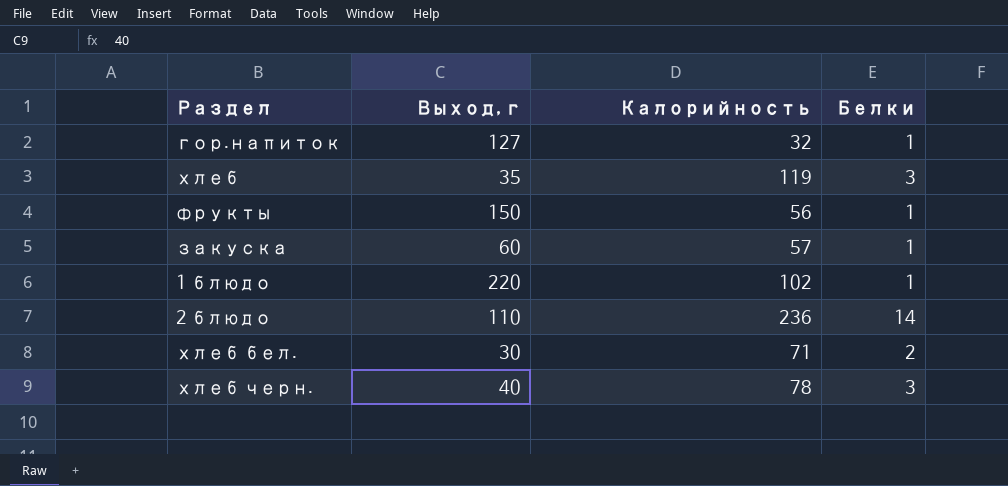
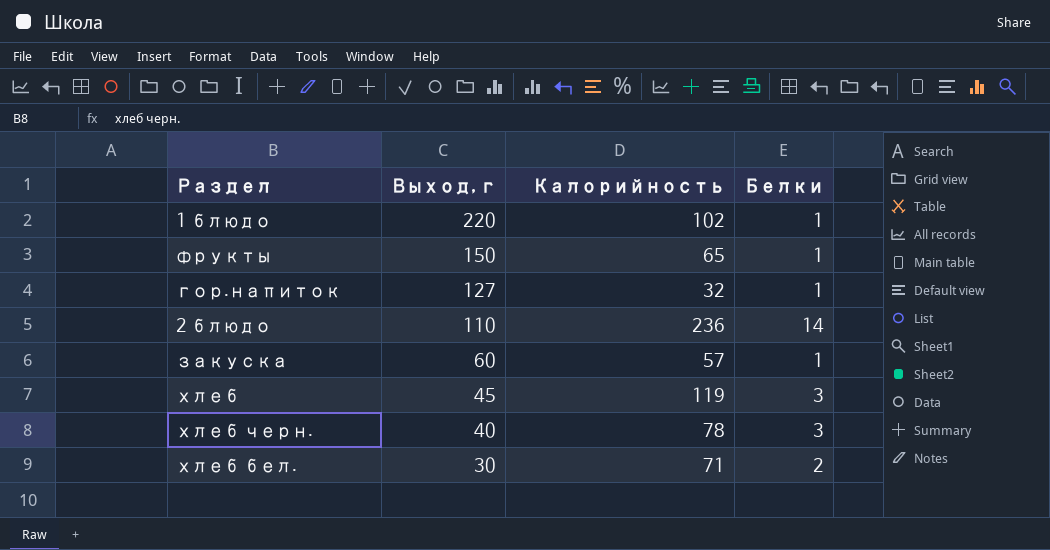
row order: none -> Выход, г descending
фрукты | Калорийность: 56 -> 65
хлеб | Выход, г: 35 -> 45

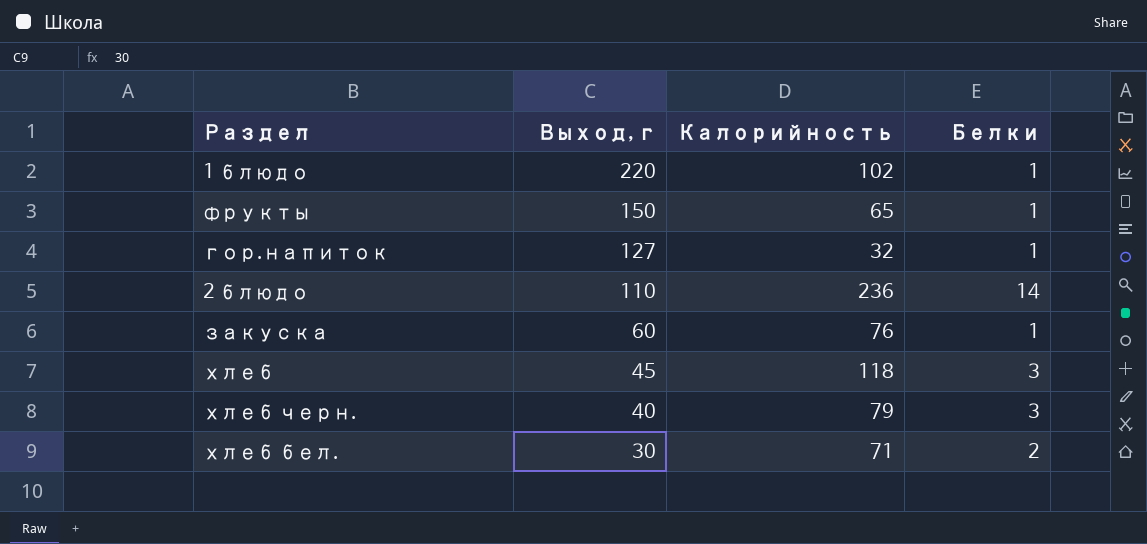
закуска | Калорийность: 57 -> 76
хлеб | Калорийность: 119 -> 118
хлеб черн. | Калорийность: 78 -> 79

